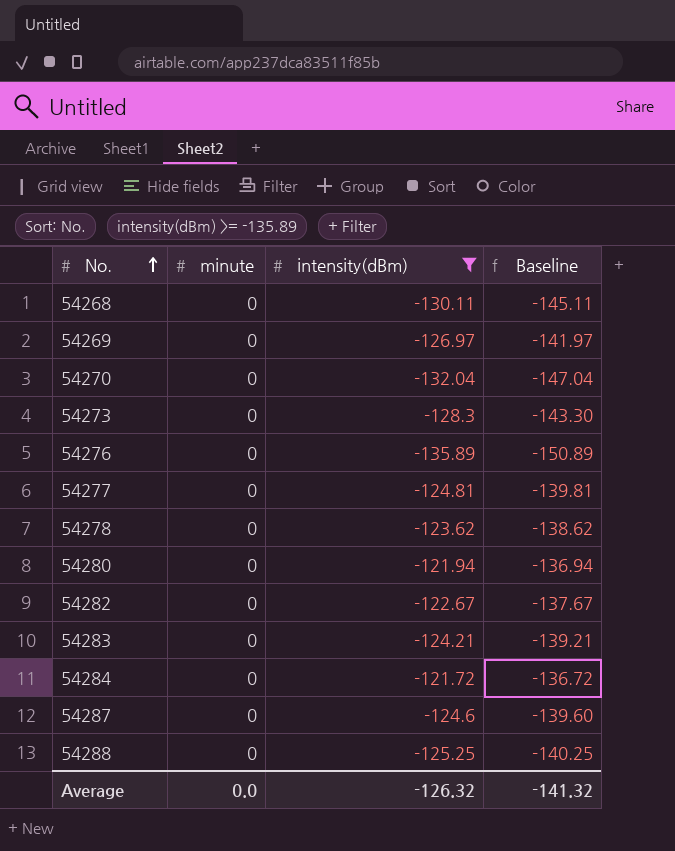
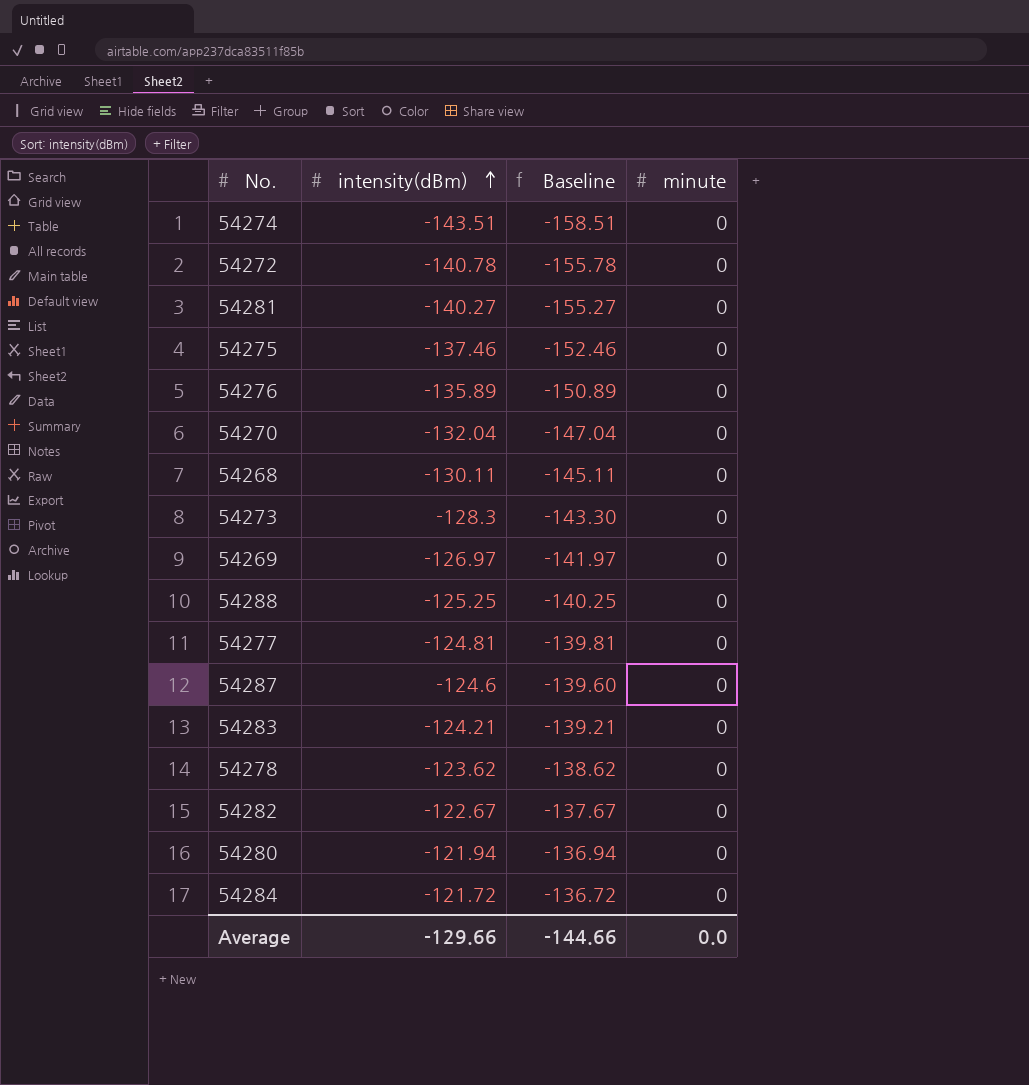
filter: intensity(dBm) >= -135.89 -> none
row order: No. ascending -> intensity(dBm) ascending
column minute | position: 2 -> 4
Average | intensity(dBm): -126.32 -> -129.66
Average | Baseline: -141.32 -> -144.66

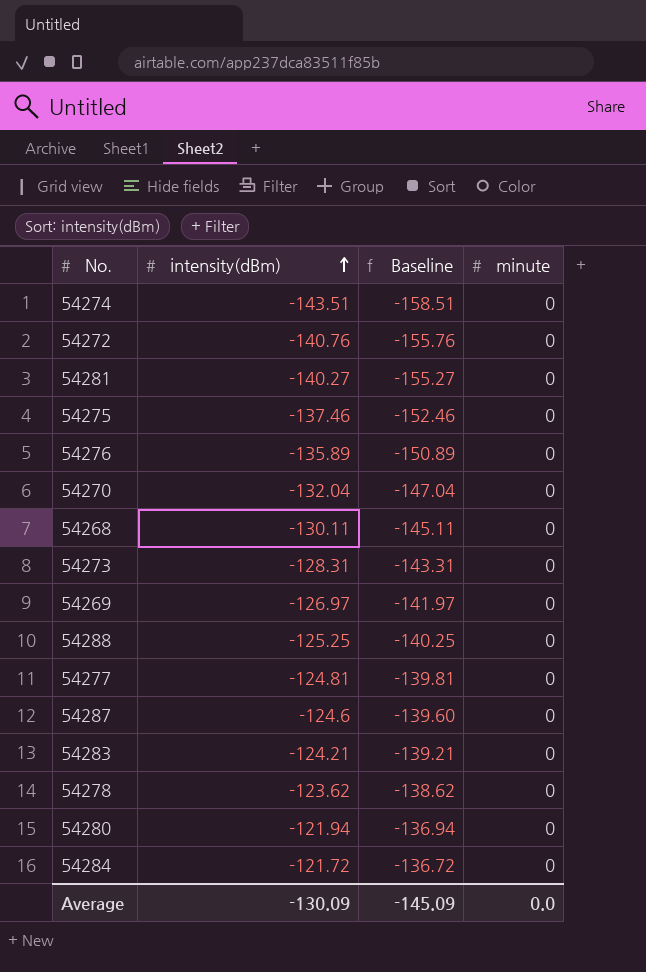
row 54282: -122.67 | -137.67 | 0 -> none
54272 | intensity(dBm): -140.78 -> -140.76
54272 | Baseline: -155.78 -> -155.76
54273 | intensity(dBm): -128.3 -> -128.31
54273 | Baseline: -143.30 -> -143.31
Average | intensity(dBm): -129.66 -> -130.09
Average | Baseline: -144.66 -> -145.09

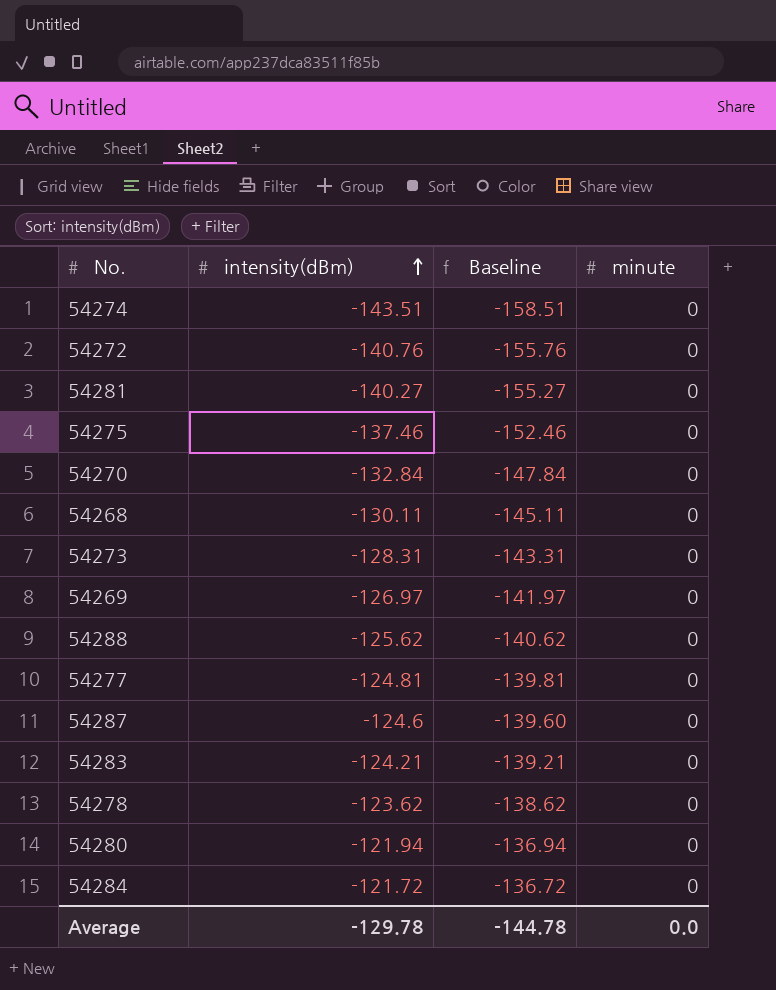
row 54276: -135.89 | -150.89 | 0 -> none
54270 | intensity(dBm): -132.04 -> -132.84
54270 | Baseline: -147.04 -> -147.84
54288 | intensity(dBm): -125.25 -> -125.62
54288 | Baseline: -140.25 -> -140.62
Average | intensity(dBm): -130.09 -> -129.78
Average | Baseline: -145.09 -> -144.78

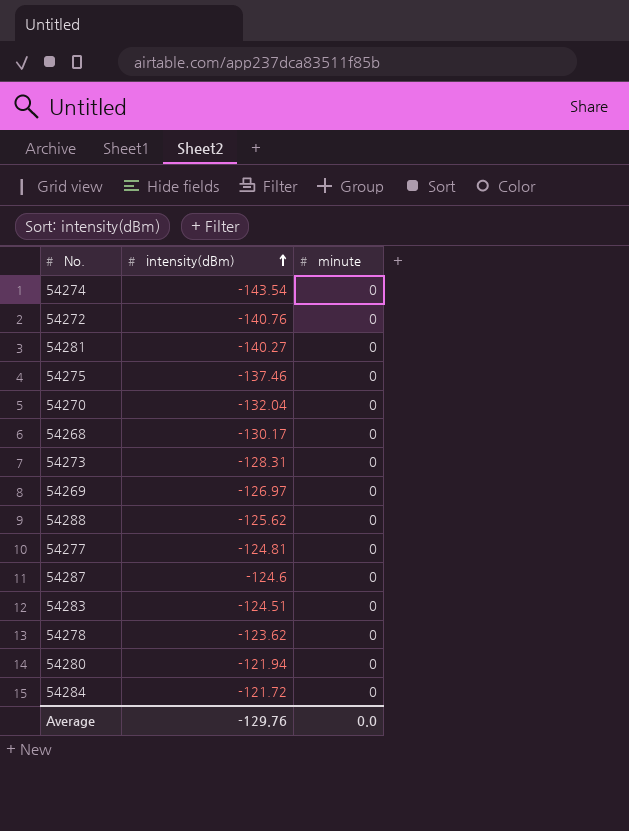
column Baseline | formula: [intensity(dBm)] - 15 -> none
54274 | intensity(dBm): -143.51 -> -143.54
54270 | intensity(dBm): -132.84 -> -132.04
54268 | intensity(dBm): -130.11 -> -130.17
54283 | intensity(dBm): -124.21 -> -124.51
Average | intensity(dBm): -129.78 -> -129.76

